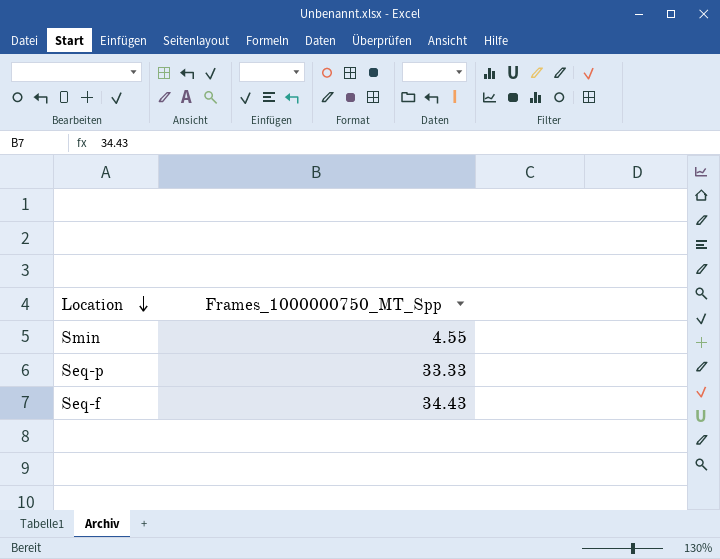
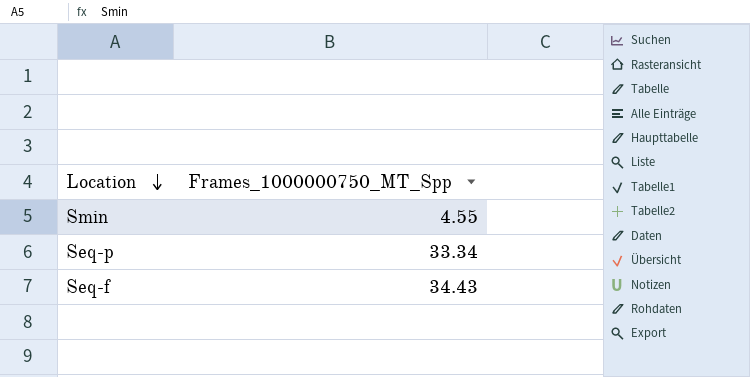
Seq-p | Frames_1000000750_MT_Spp: 33.33 -> 33.34

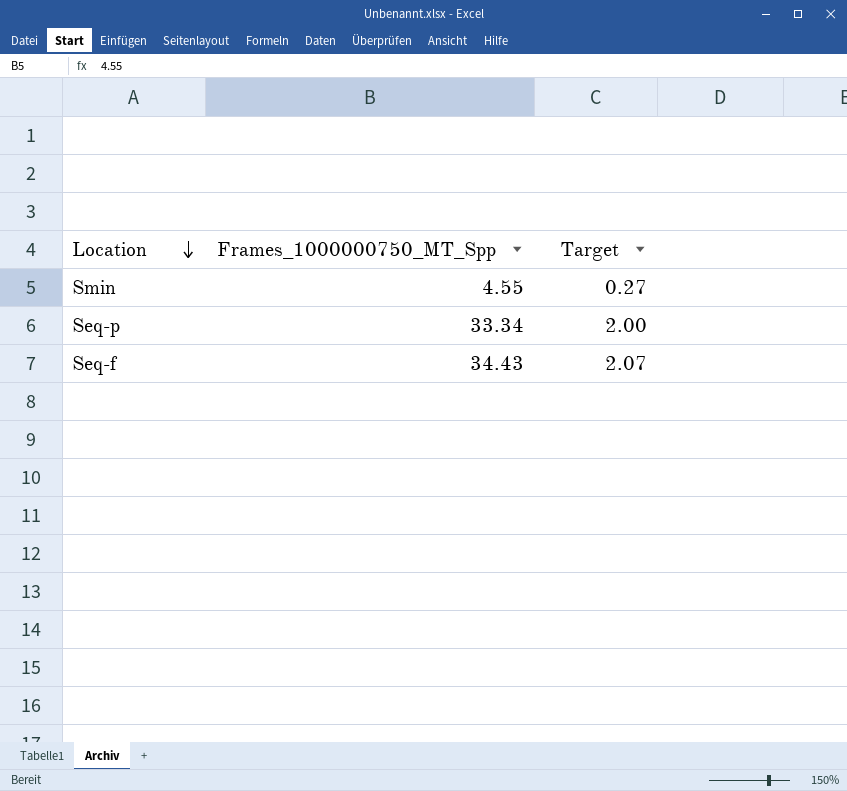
column Target | formula: none -> [Frames_1000000750_MT_Spp] * 0.06

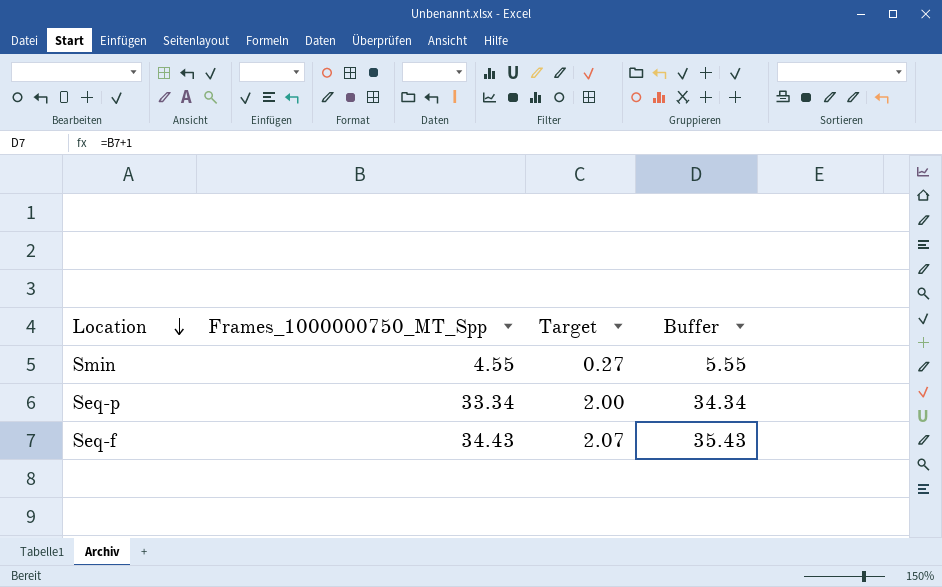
column Buffer | formula: none -> [Frames_1000000750_MT_Spp] + 1

